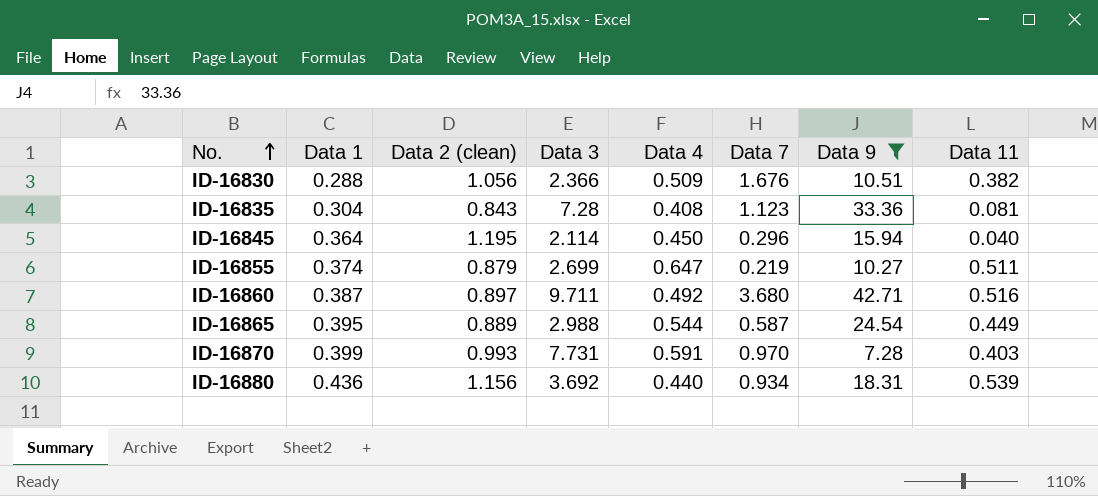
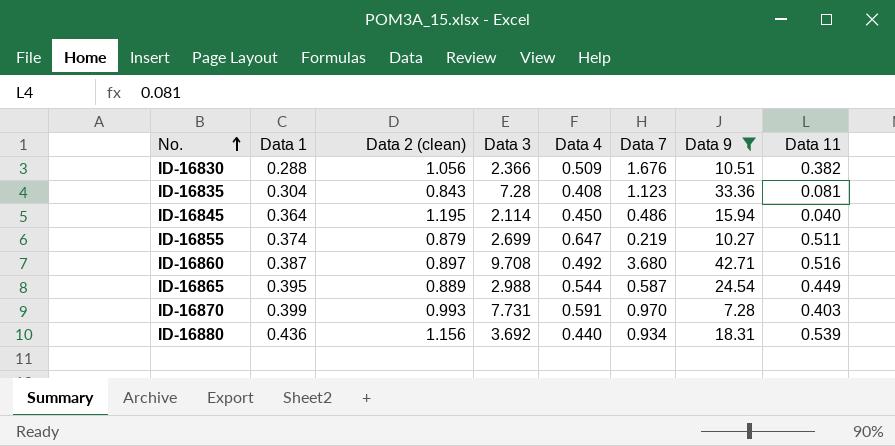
ID-16845 | Data 7: 0.296 -> 0.486
ID-16860 | Data 3: 9.711 -> 9.708

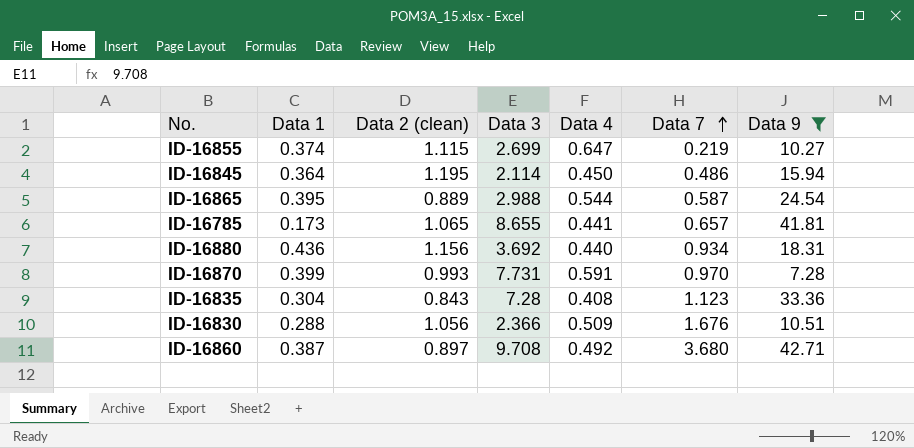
row order: No. ascending -> Data 7 ascending
column Data 11 | position: 8 -> none
ID-16855 | Data 2 (clean): 0.879 -> 1.115
row ID-16785: none -> 0.173 | 1.065 | 8.655 | 0.441 | 0.657 | 41.81

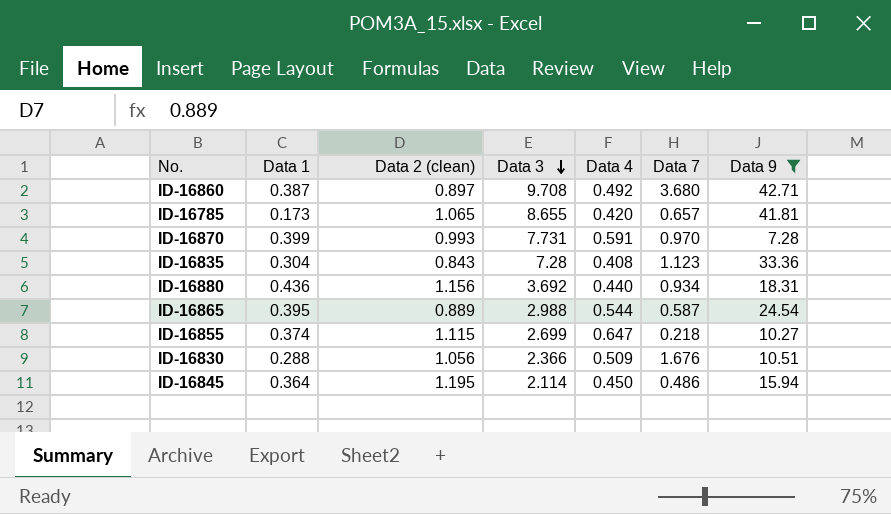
row order: Data 7 ascending -> Data 3 descending
ID-16785 | Data 4: 0.441 -> 0.420
ID-16855 | Data 7: 0.219 -> 0.218

